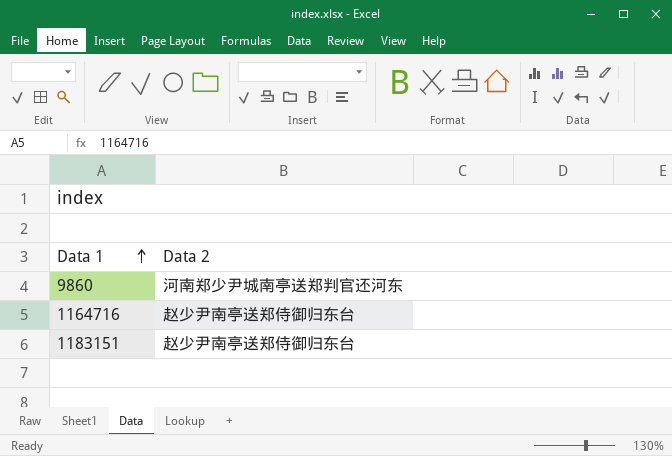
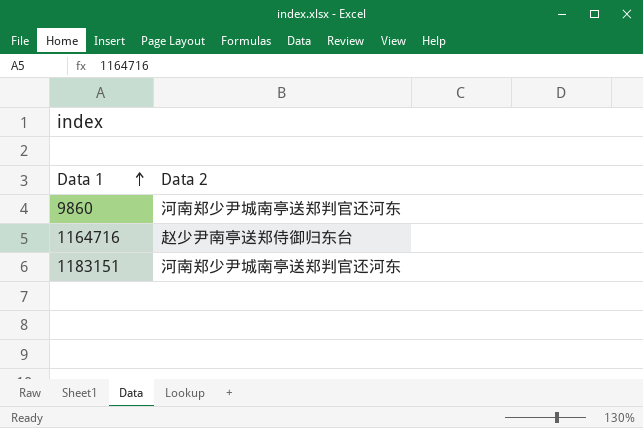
1183151 | Data 2: 赵少尹南亭送郑侍御归东台 -> 河南郑少尹城南亭送郑判官还河东

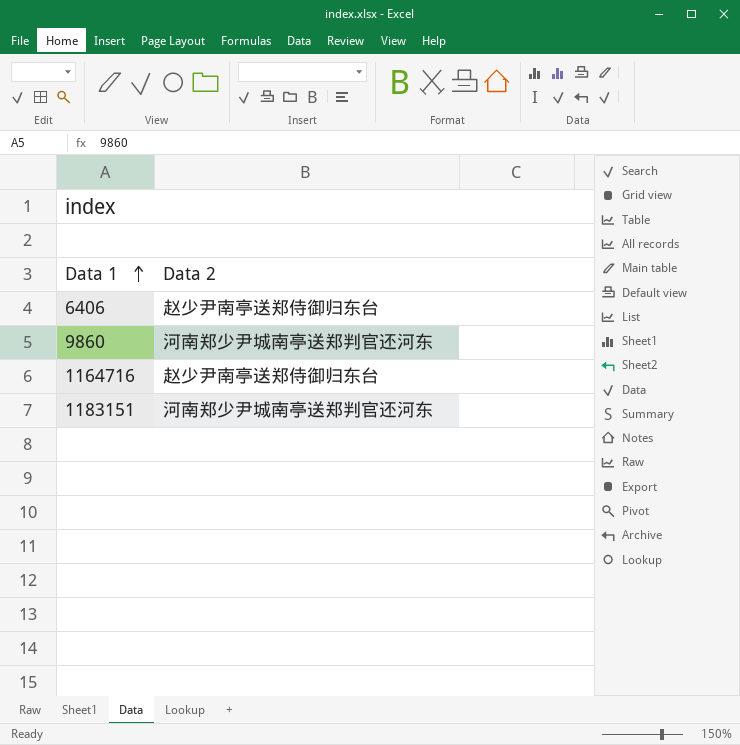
row 6406: none -> 赵少尹南亭送郑侍御归东台

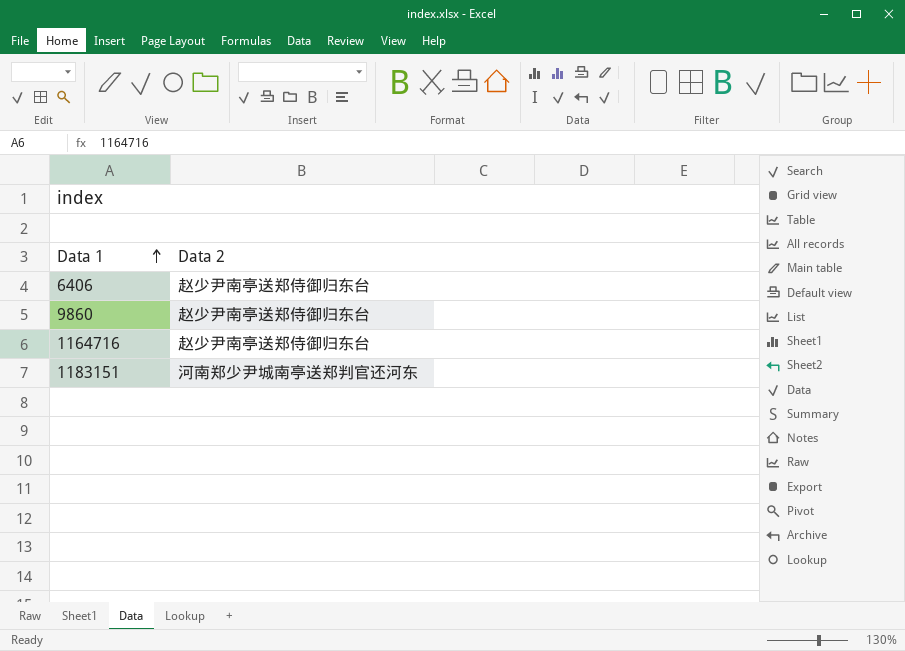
9860 | Data 2: 河南郑少尹城南亭送郑判官还河东 -> 赵少尹南亭送郑侍御归东台

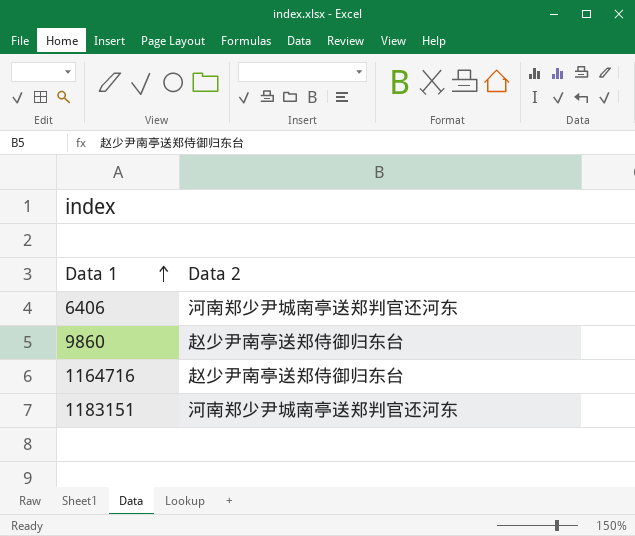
6406 | Data 2: 赵少尹南亭送郑侍御归东台 -> 河南郑少尹城南亭送郑判官还河东

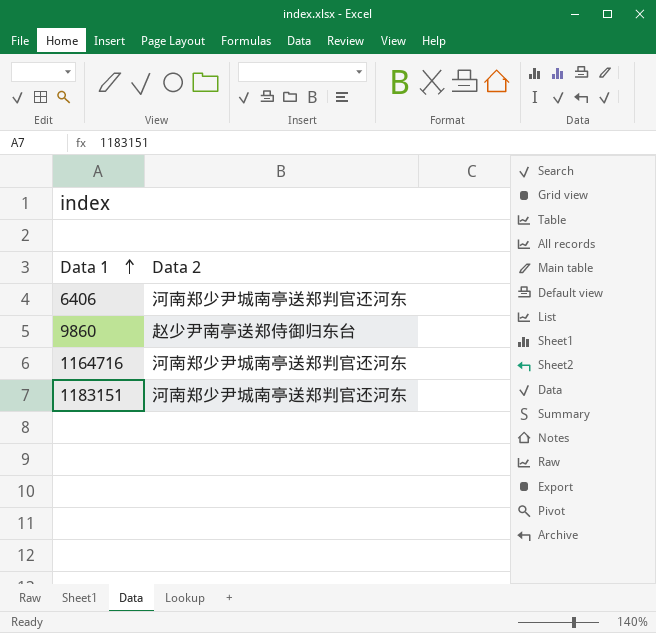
1164716 | Data 2: 赵少尹南亭送郑侍御归东台 -> 河南郑少尹城南亭送郑判官还河东

